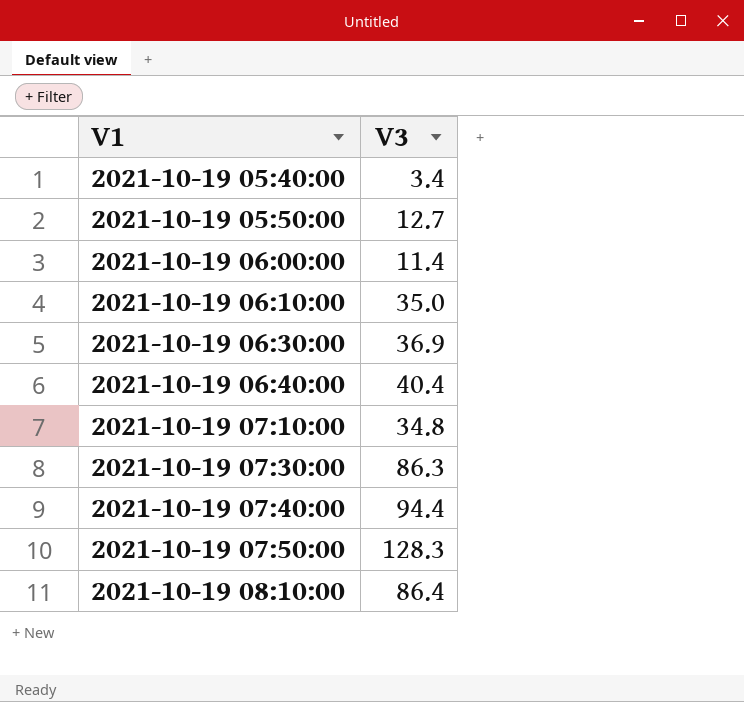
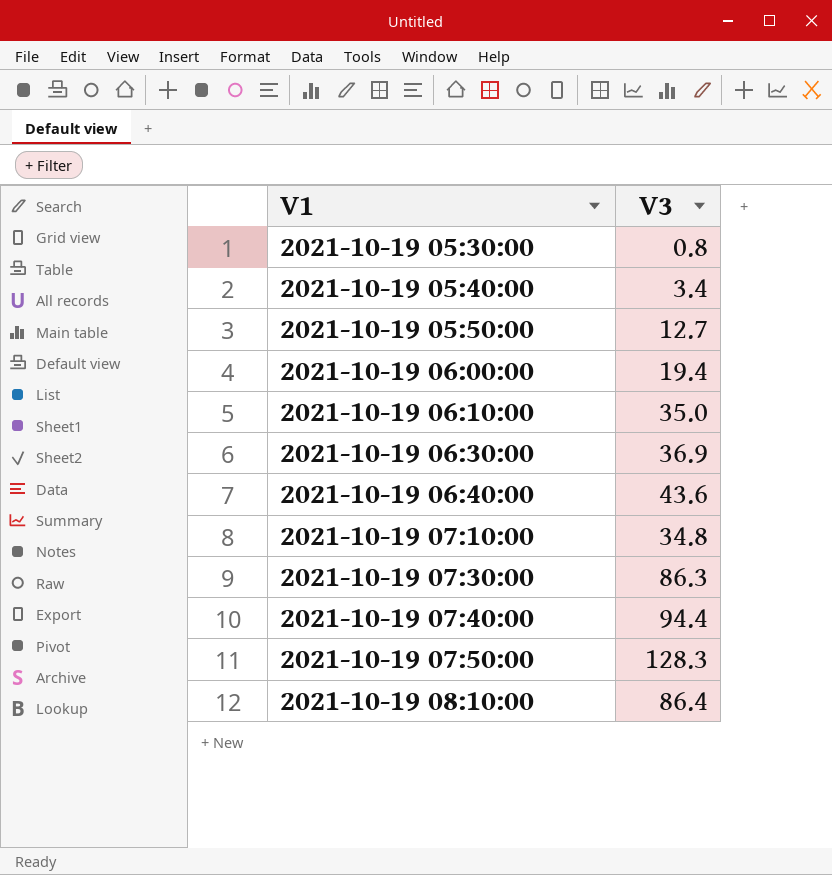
row 2021-10-19 05:30:00: none -> 0.8
2021-10-19 06:00:00 | V3: 11.4 -> 19.4
2021-10-19 06:40:00 | V3: 40.4 -> 43.6

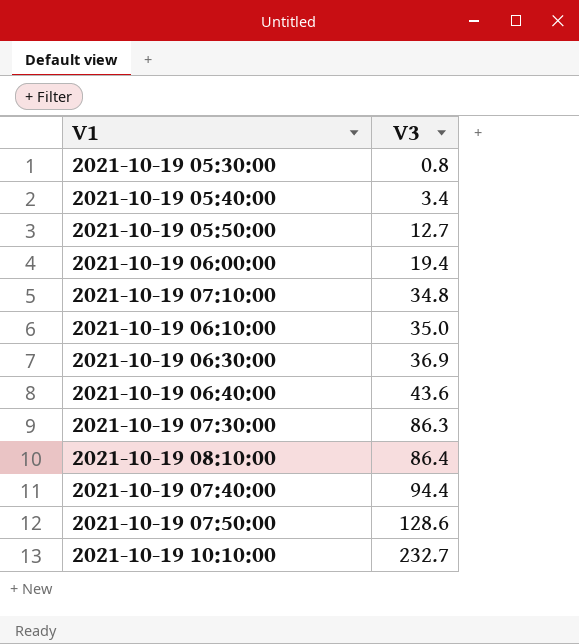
row order: V1 ascending -> V3 ascending
2021-10-19 07:50:00 | V3: 128.3 -> 128.6
row 2021-10-19 10:10:00: none -> 232.7

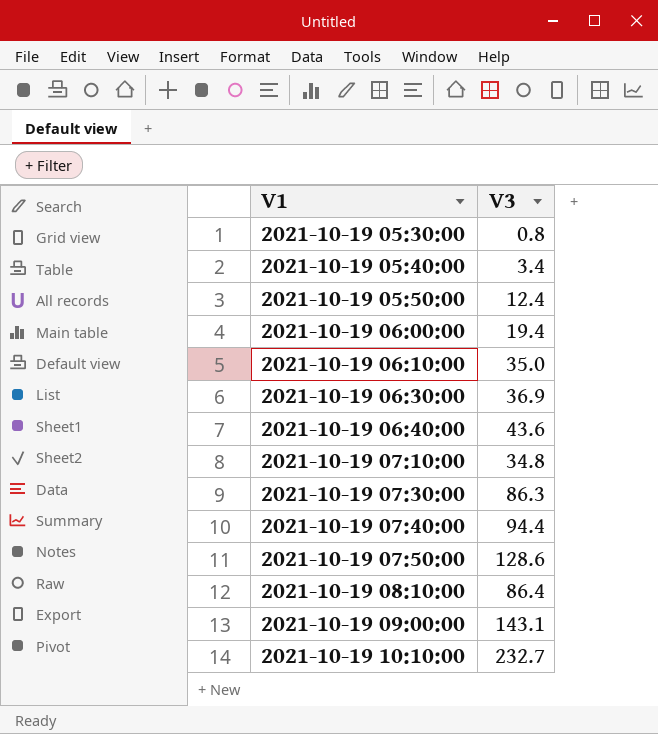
row order: V3 ascending -> V1 ascending
2021-10-19 05:50:00 | V3: 12.7 -> 12.4
row 2021-10-19 09:00:00: none -> 143.1

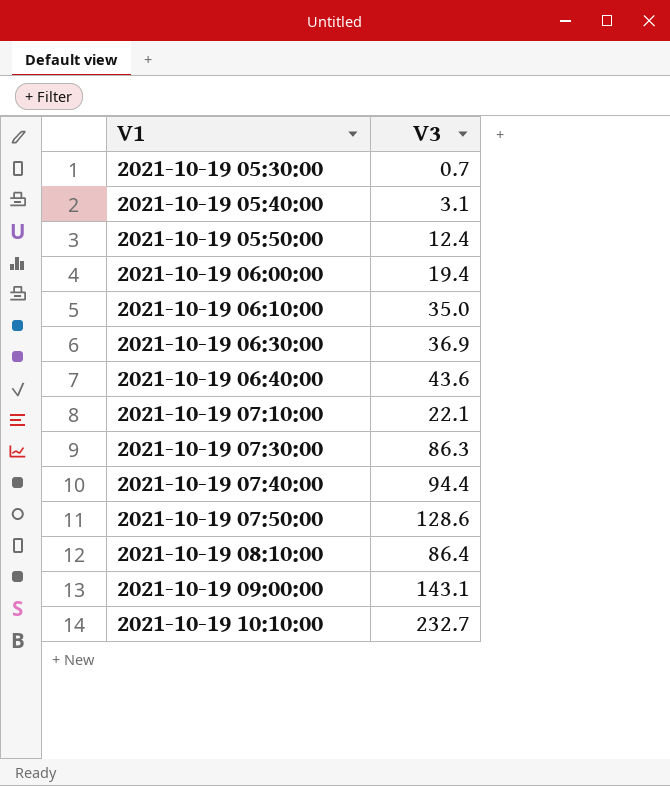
2021-10-19 05:30:00 | V3: 0.8 -> 0.7
2021-10-19 05:40:00 | V3: 3.4 -> 3.1
2021-10-19 07:10:00 | V3: 34.8 -> 22.1

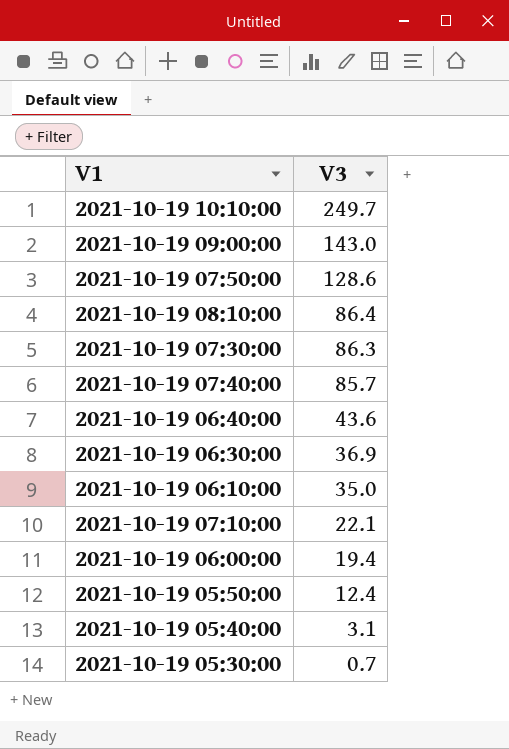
row order: V1 ascending -> V3 descending
2021-10-19 10:10:00 | V3: 232.7 -> 249.7
2021-10-19 09:00:00 | V3: 143.1 -> 143.0
2021-10-19 07:40:00 | V3: 94.4 -> 85.7

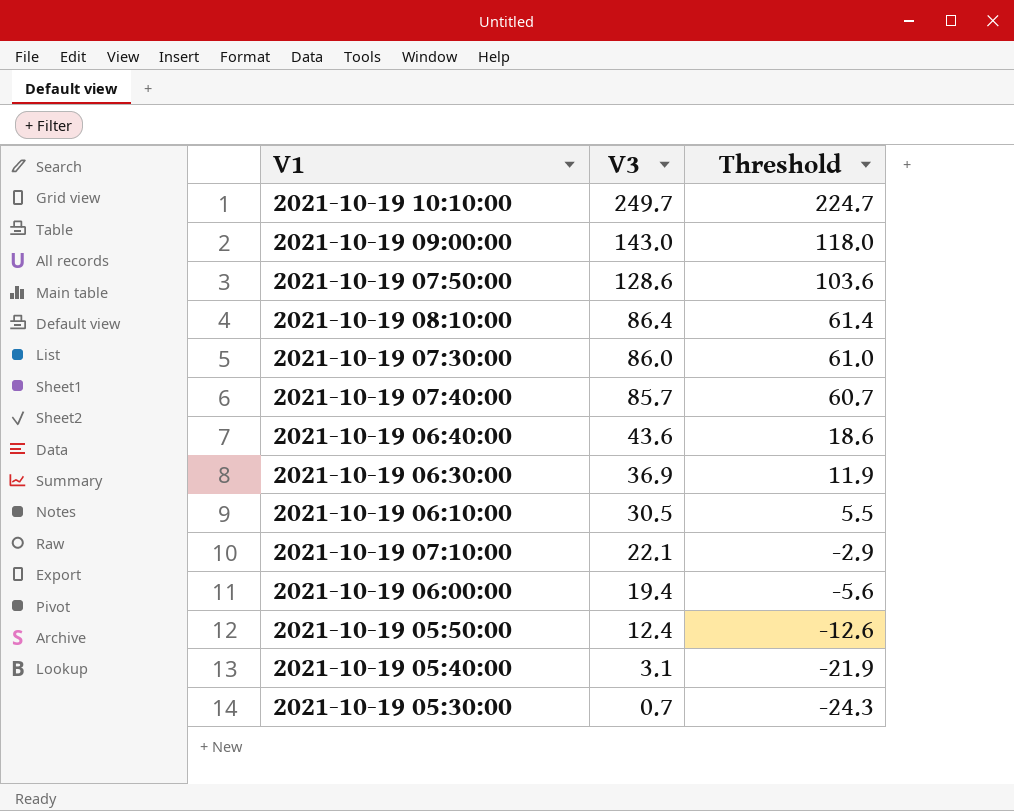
column Threshold | formula: none -> [V3] - 25
2021-10-19 07:30:00 | V3: 86.3 -> 86.0
2021-10-19 06:10:00 | V3: 35.0 -> 30.5

